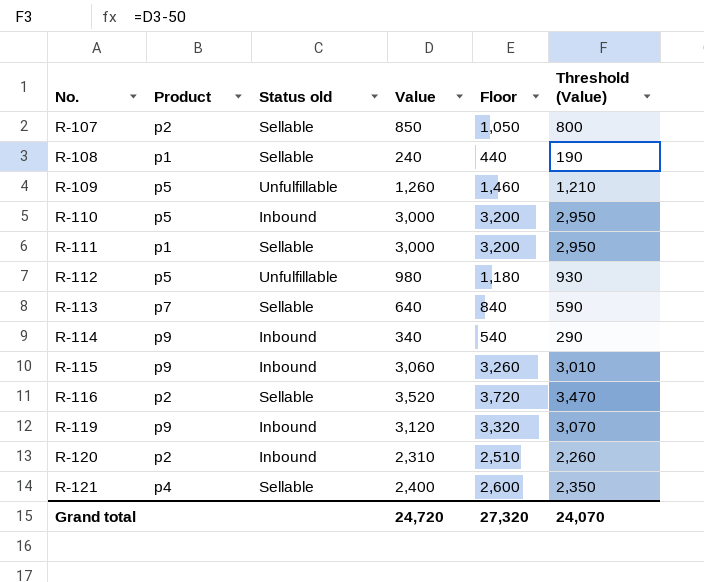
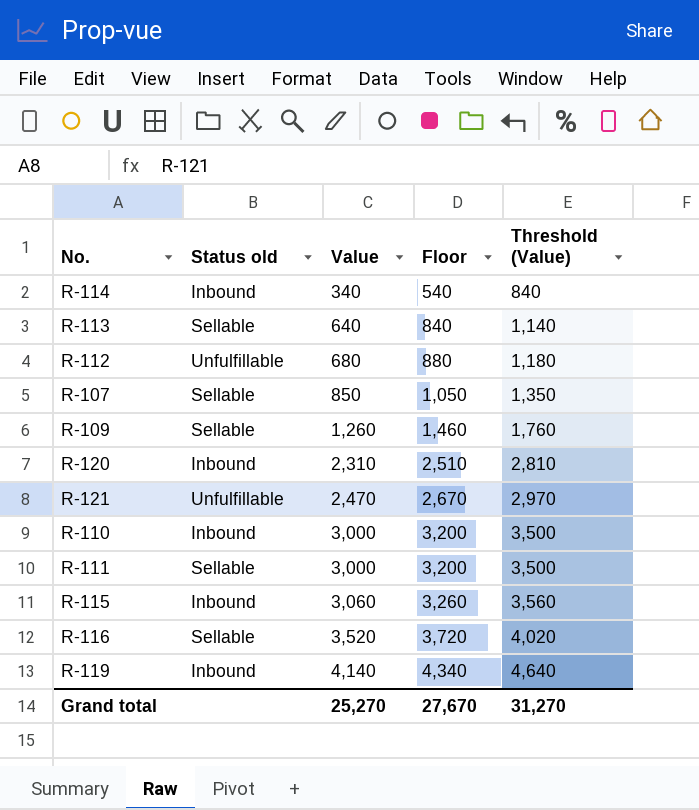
row order: No. ascending -> Value ascending
column Product | position: 2 -> none
column Threshold (Value) | formula: [Value] - 50 -> [Value] + 500
row R-108: p1 | Sellable | 240 | 440 | 190 -> none
R-112 | Value: 980 -> 680
R-112 | Floor: 1,180 -> 880
R-109 | Status old: Unfulfillable -> Sellable
R-121 | Status old: Sellable -> Unfulfillable
R-121 | Value: 2,400 -> 2,470
R-121 | Floor: 2,600 -> 2,670
R-119 | Value: 3,120 -> 4,140
R-119 | Floor: 3,320 -> 4,340
Grand total | Value: 24,720 -> 25,270
Grand total | Floor: 27,320 -> 27,670
Grand total | Threshold (Value): 24,070 -> 31,270

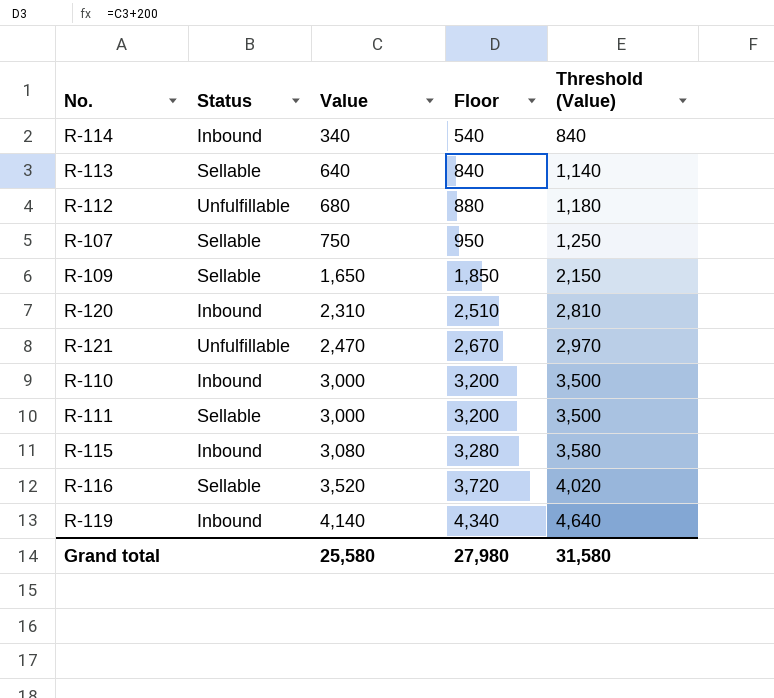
column name: Status old -> Status
R-107 | Value: 850 -> 750
R-107 | Floor: 1,050 -> 950
R-107 | Threshold (Value): 1,350 -> 1,250
R-109 | Value: 1,260 -> 1,650
R-109 | Floor: 1,460 -> 1,850
R-109 | Threshold (Value): 1,760 -> 2,150
R-115 | Value: 3,060 -> 3,080
R-115 | Floor: 3,260 -> 3,280
R-115 | Threshold (Value): 3,560 -> 3,580
Grand total | Value: 25,270 -> 25,580
Grand total | Floor: 27,670 -> 27,980
Grand total | Threshold (Value): 31,270 -> 31,580

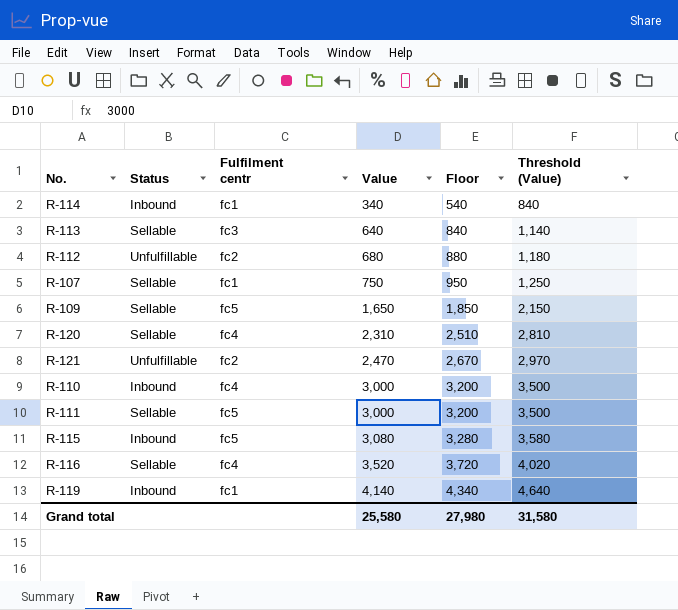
column Fulfilment centr | position: none -> 3
R-120 | Status: Inbound -> Sellable

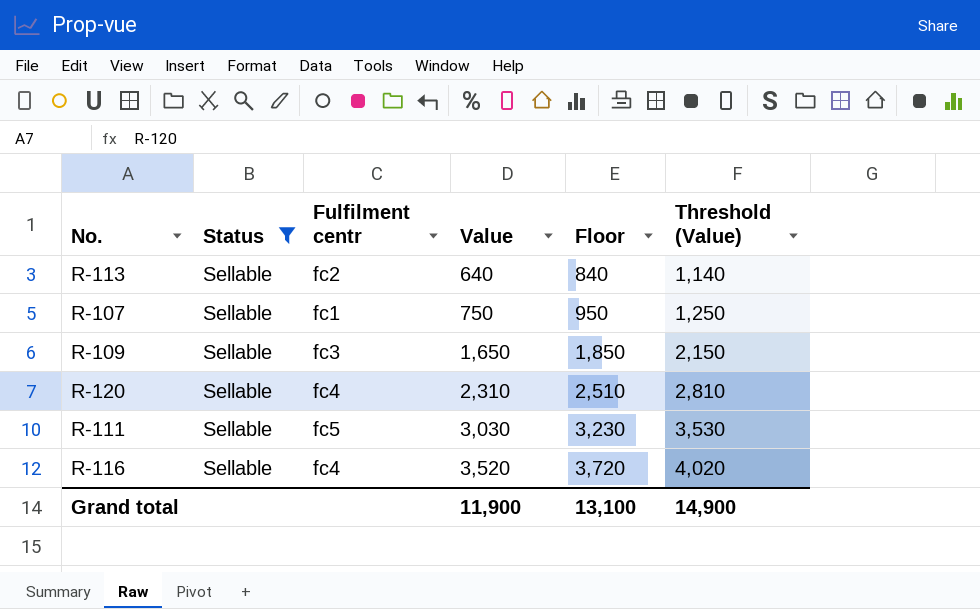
filter: none -> Status = Sellable
R-113 | Fulfilment centr: fc3 -> fc2
R-109 | Fulfilment centr: fc5 -> fc3
R-111 | Value: 3,000 -> 3,030
R-111 | Floor: 3,200 -> 3,230
R-111 | Threshold (Value): 3,500 -> 3,530
Grand total | Value: 25,580 -> 11,900
Grand total | Floor: 27,980 -> 13,100
Grand total | Threshold (Value): 31,580 -> 14,900

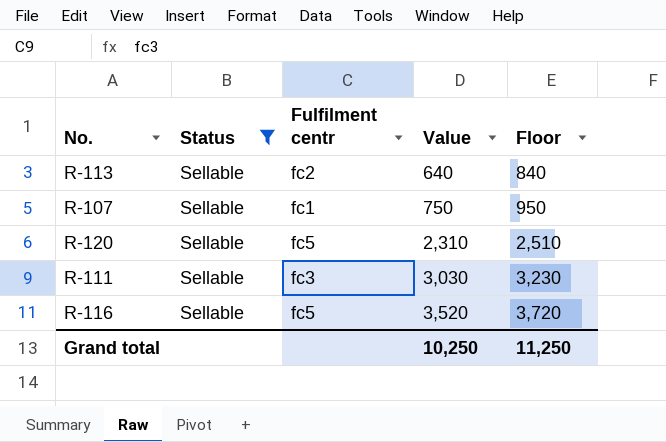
column Threshold (Value) | formula: [Value] + 500 -> none
row R-109: Sellable | fc3 | 1,650 | 1,850 | 2,150 -> none
R-120 | Fulfilment centr: fc4 -> fc5
R-111 | Fulfilment centr: fc5 -> fc3
R-116 | Fulfilment centr: fc4 -> fc5
Grand total | Value: 11,900 -> 10,250
Grand total | Floor: 13,100 -> 11,250

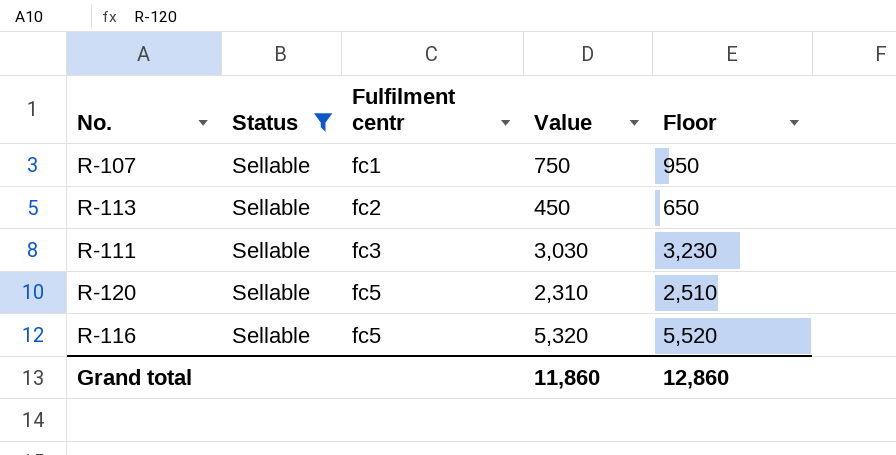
row order: Value ascending -> Fulfilment centr ascending
R-113 | Value: 640 -> 450
R-113 | Floor: 840 -> 650
R-116 | Value: 3,520 -> 5,320
R-116 | Floor: 3,720 -> 5,520
Grand total | Value: 10,250 -> 11,860
Grand total | Floor: 11,250 -> 12,860

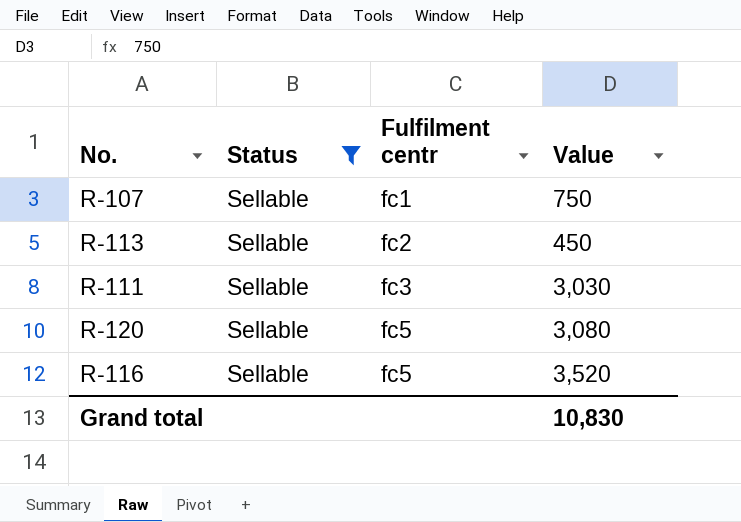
column Floor | formula: [Value] + 200 -> none
R-120 | Value: 2,310 -> 3,080
R-116 | Value: 5,320 -> 3,520
Grand total | Value: 11,860 -> 10,830

